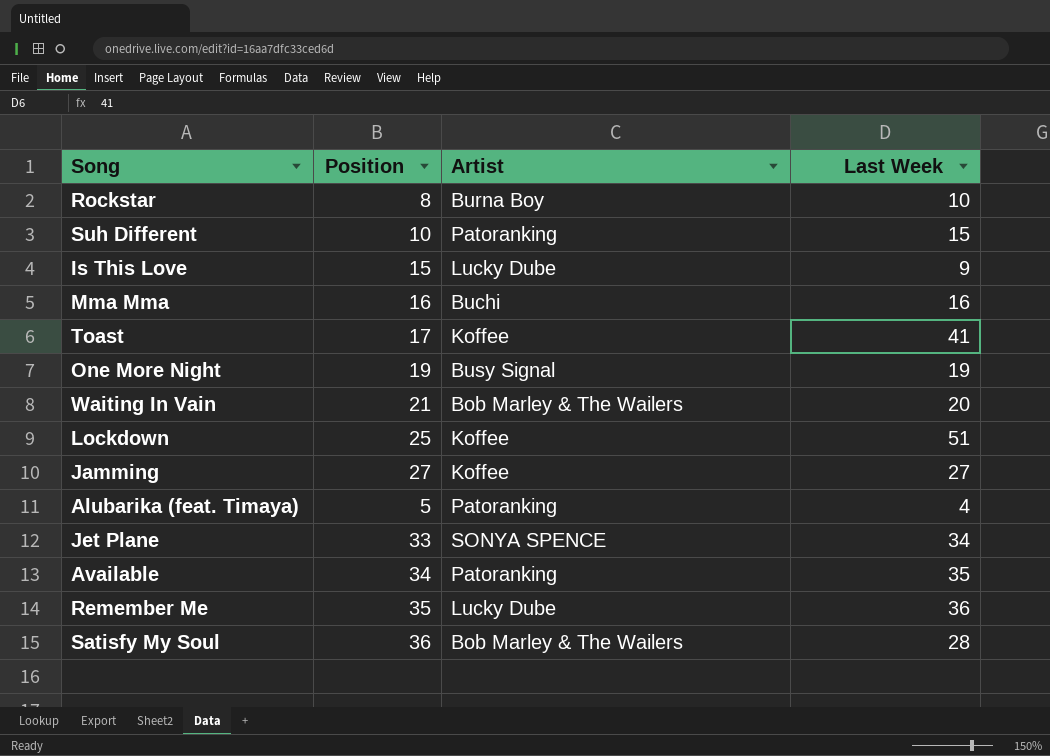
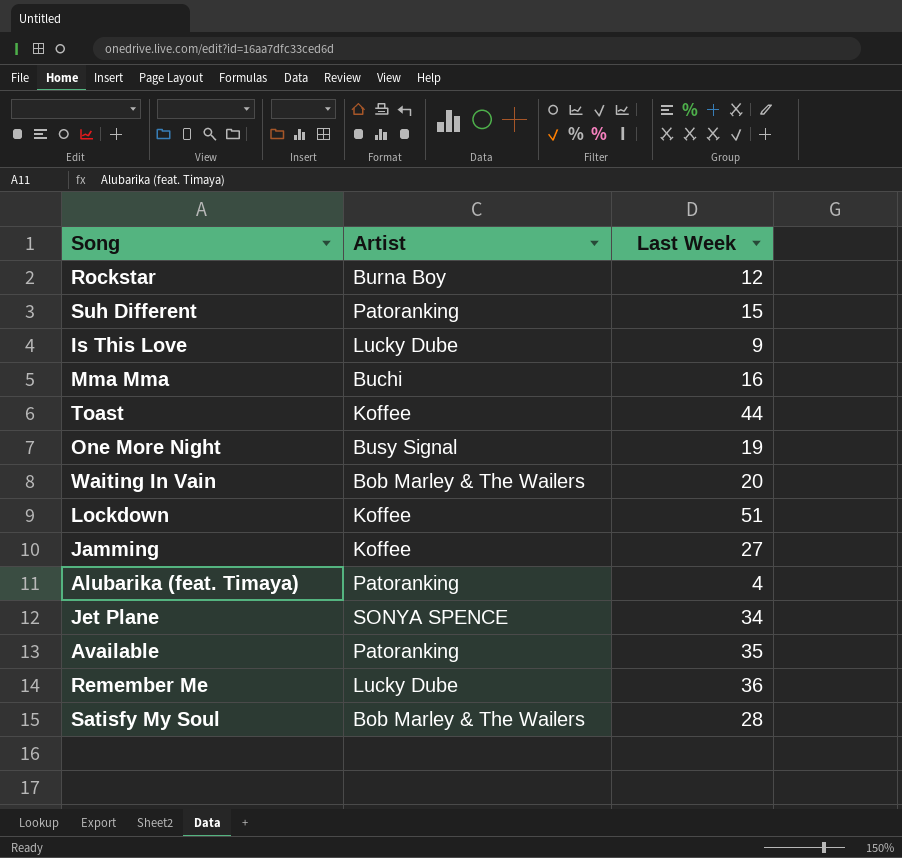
column Position | position: 2 -> none
Rockstar | Last Week: 10 -> 12
Toast | Last Week: 41 -> 44

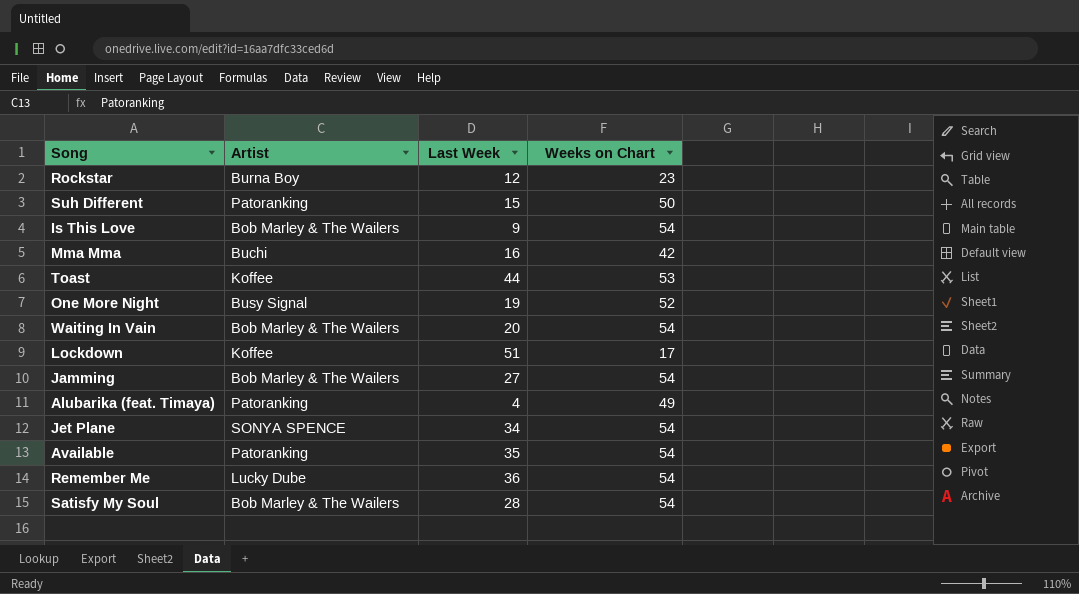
column Weeks on Chart | position: none -> 4
Is This Love | Artist: Lucky Dube -> Bob Marley & The Wailers
Jamming | Artist: Koffee -> Bob Marley & The Wailers

